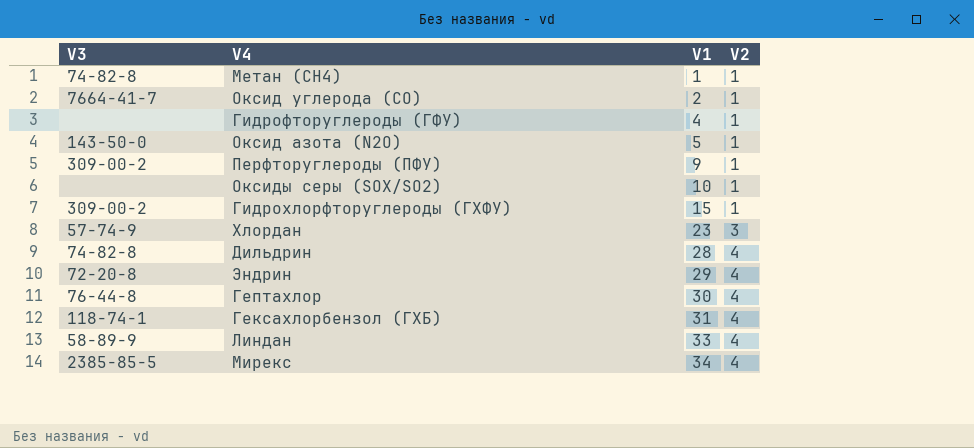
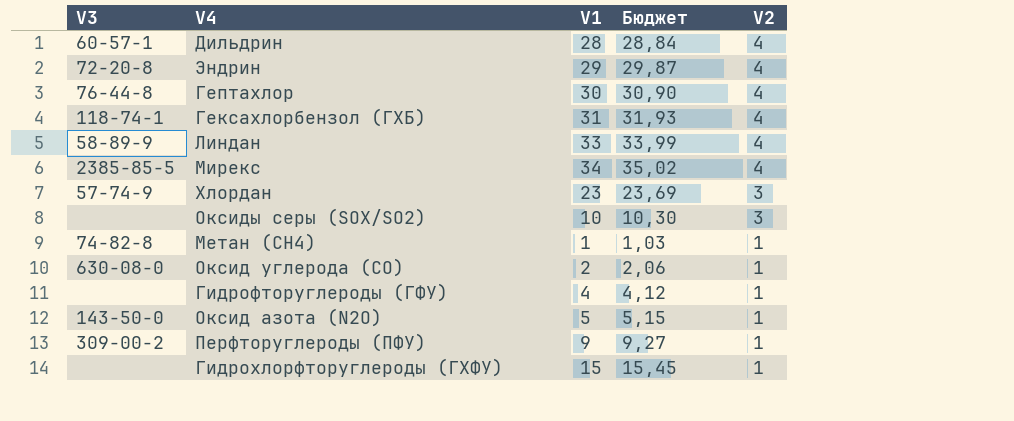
row order: V1 ascending -> V2 descending
column Бюджет | formula: none -> [V1] * 1,03
Дильдрин | V3: 74-82-8 -> 60-57-1
Оксиды серы (SOX/SO2) | V2: 1 -> 3
Оксид углерода (СО) | V3: 7664-41-7 -> 630-08-0
Гидрохлорфторуглероды (ГХФУ) | V3: 309-00-2 -> none

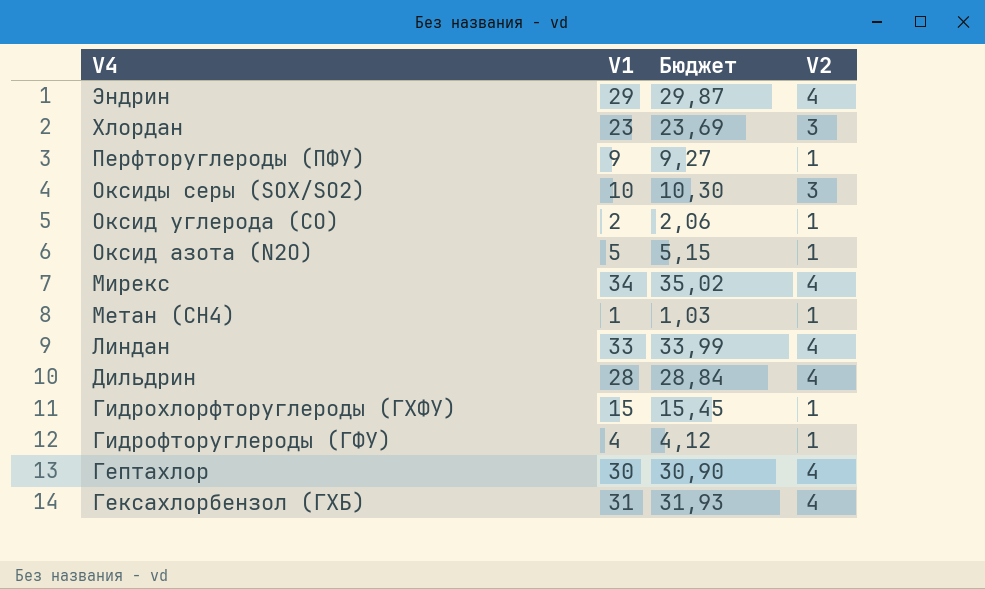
row order: V2 descending -> V4 descending
column V3 | position: 1 -> none

